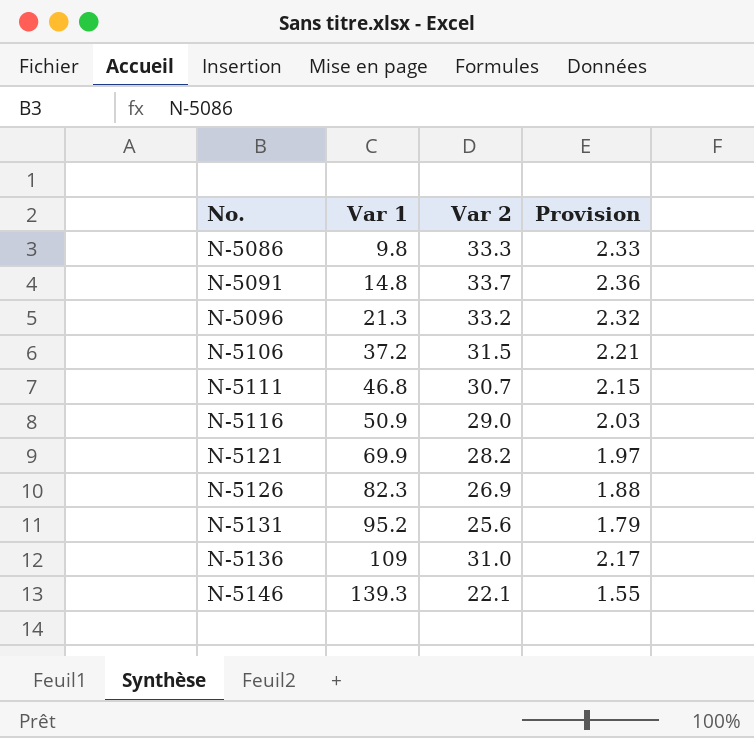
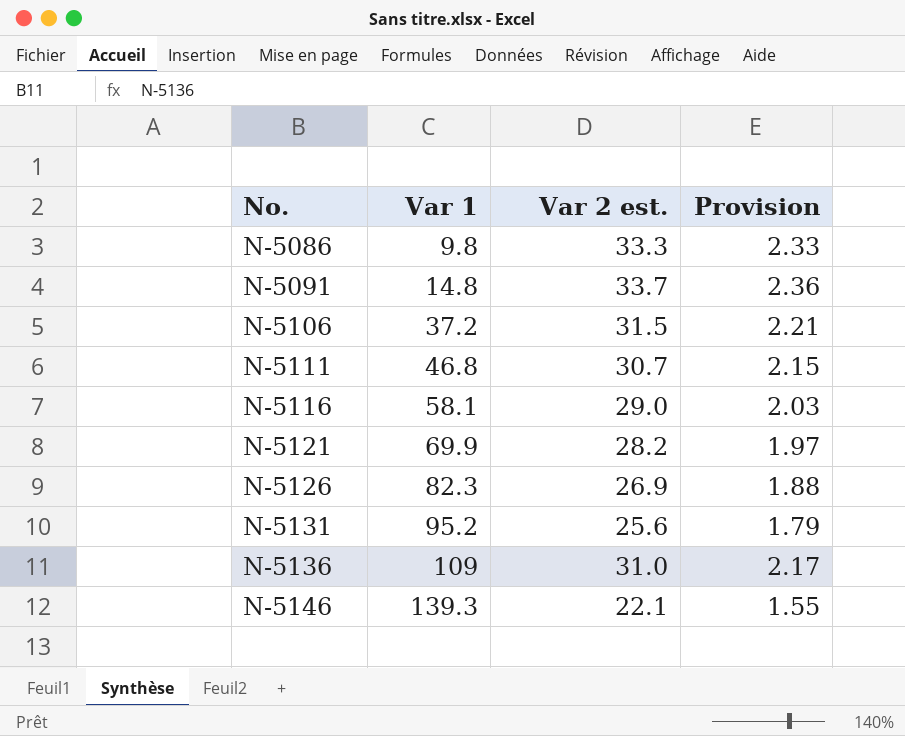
column name: Var 2 -> Var 2 est.
row N-5096: 21.3 | 33.2 | 2.32 -> none
N-5116 | Var 1: 50.9 -> 58.1

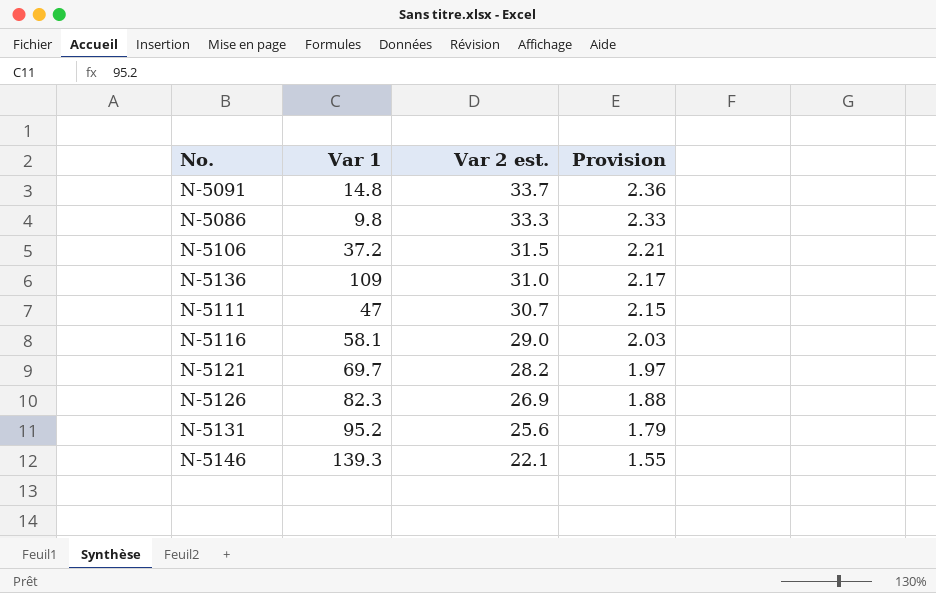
row order: No. ascending -> Var 2 est. descending
N-5111 | Var 1: 46.8 -> 47
N-5121 | Var 1: 69.9 -> 69.7

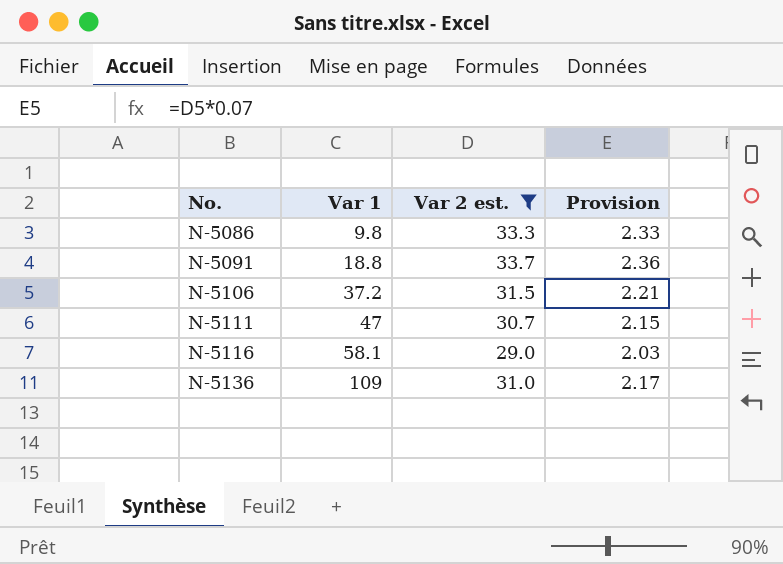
filter: none -> Var 2 est. >= 29.0
row order: Var 2 est. descending -> No. ascending
N-5091 | Var 1: 14.8 -> 18.8

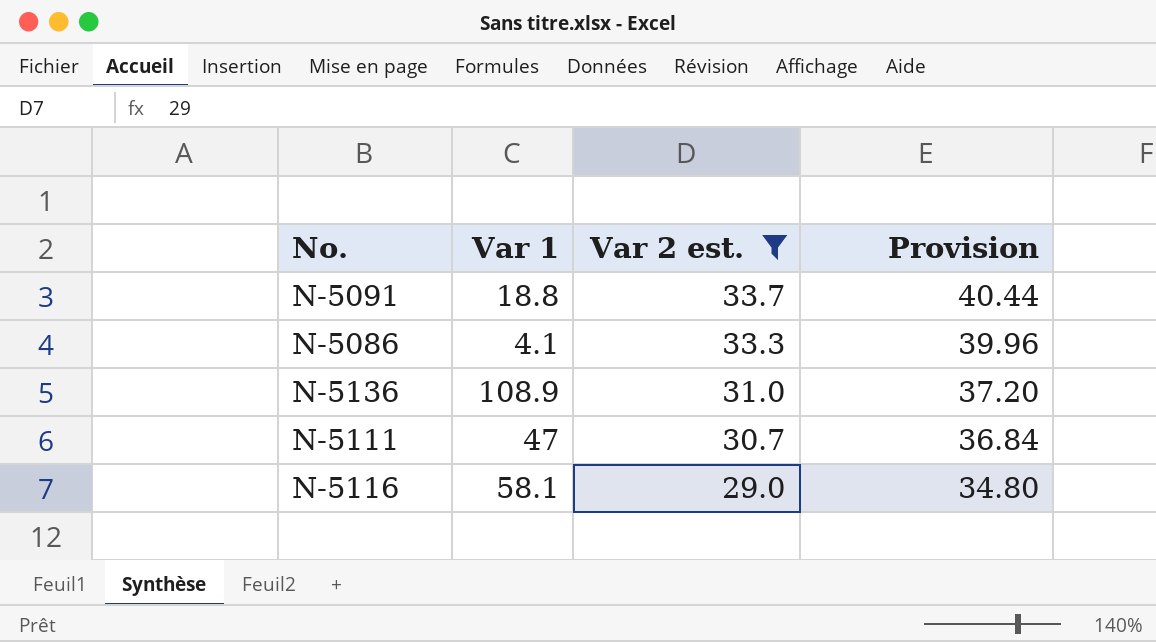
row order: No. ascending -> Var 2 est. descending
column Provision | formula: [Var 2 est.] * 0.07 -> [Var 2 est.] * 1.2
row N-5106: 37.2 | 31.5 | 2.21 -> none
N-5086 | Var 1: 9.8 -> 4.1
N-5136 | Var 1: 109 -> 108.9

